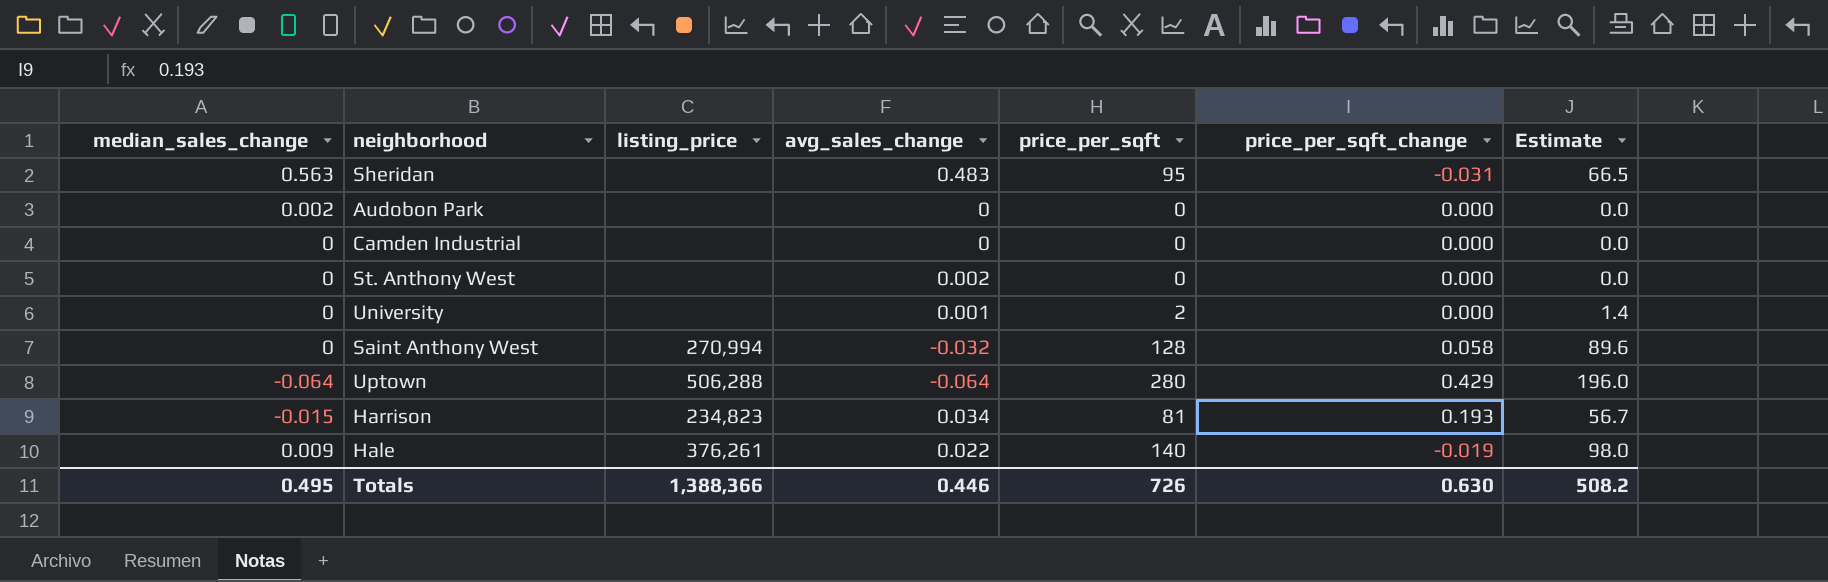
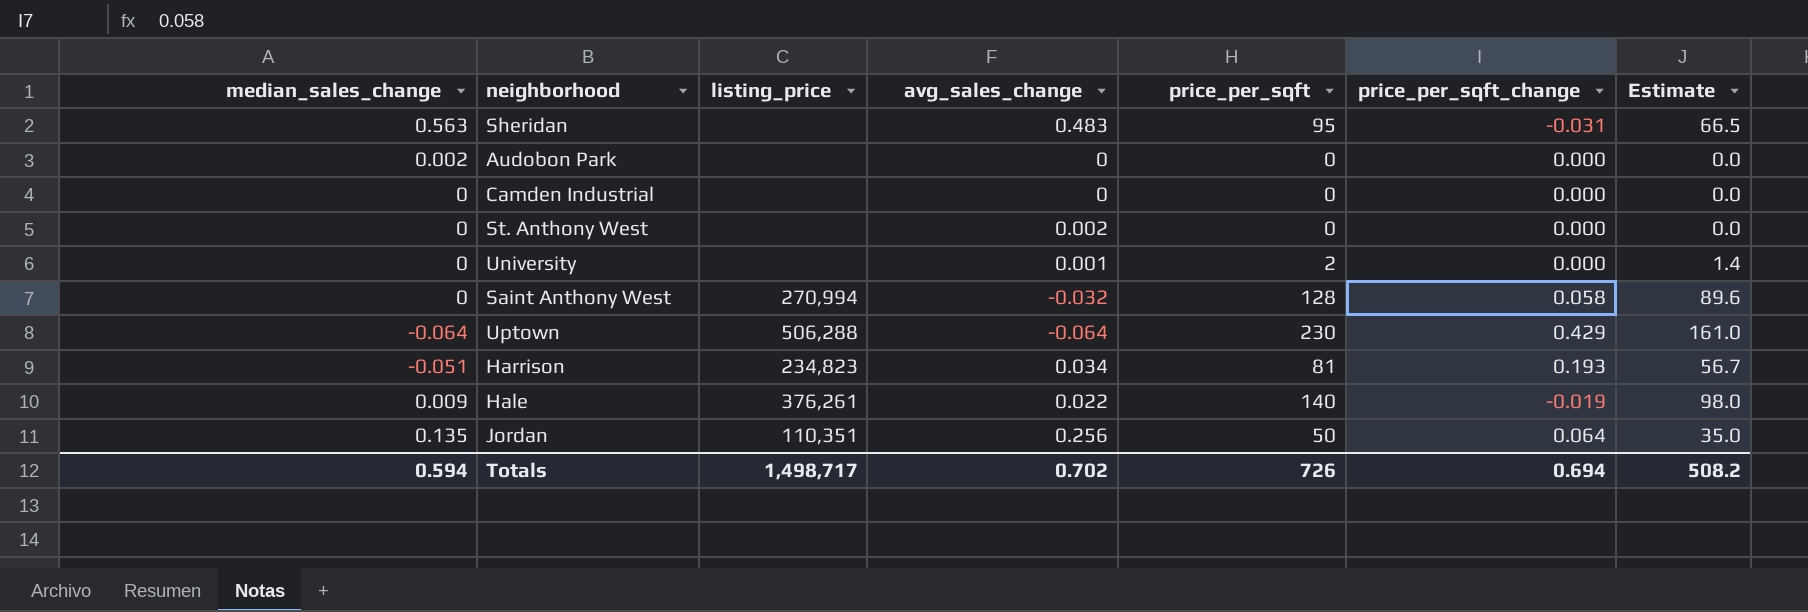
Uptown | price_per_sqft: 280 -> 230
Uptown | Estimate: 196.0 -> 161.0
Harrison | median_sales_change: -0.015 -> -0.051
row Jordan: none -> 0.135 | 110,351 | 0.256 | 50 | 0.064 | 35.0
Totals | median_sales_change: 0.495 -> 0.594
Totals | listing_price: 1,388,366 -> 1,498,717
Totals | avg_sales_change: 0.446 -> 0.702
Totals | price_per_sqft_change: 0.630 -> 0.694

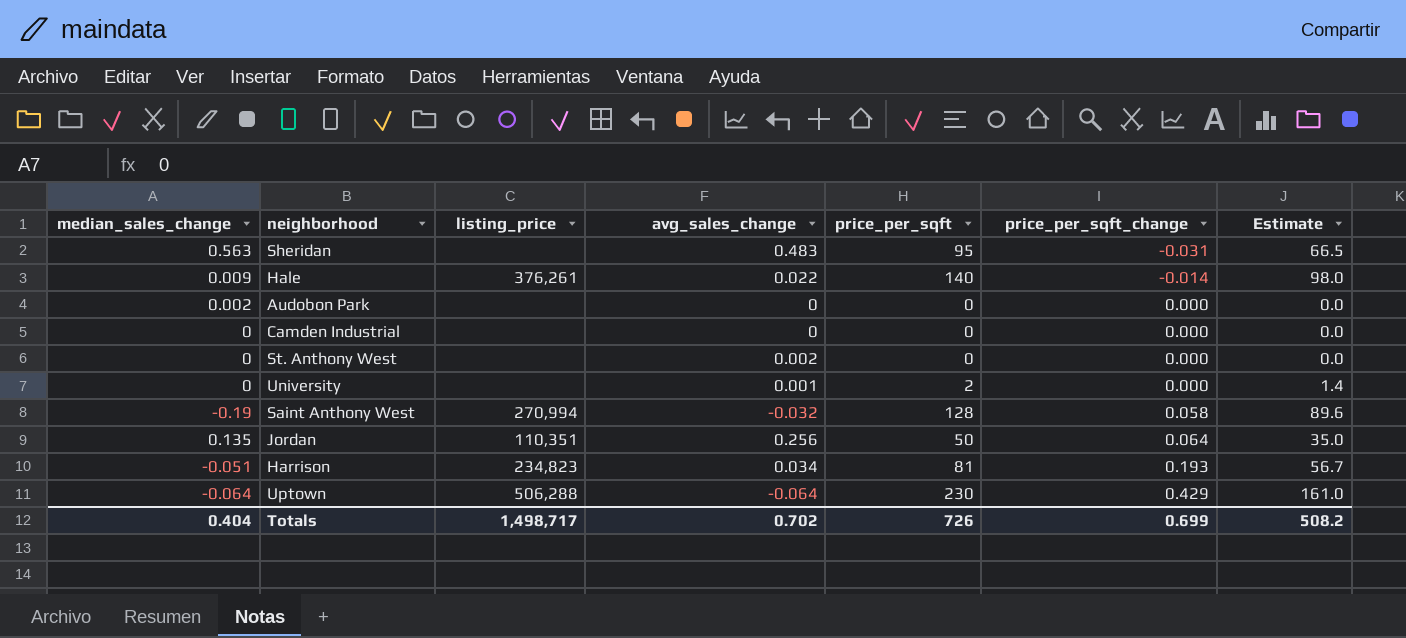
row order: none -> price_per_sqft_change ascending
Hale | price_per_sqft_change: -0.019 -> -0.014
Saint Anthony West | median_sales_change: 0 -> -0.19
Totals | median_sales_change: 0.594 -> 0.404
Totals | price_per_sqft_change: 0.694 -> 0.699

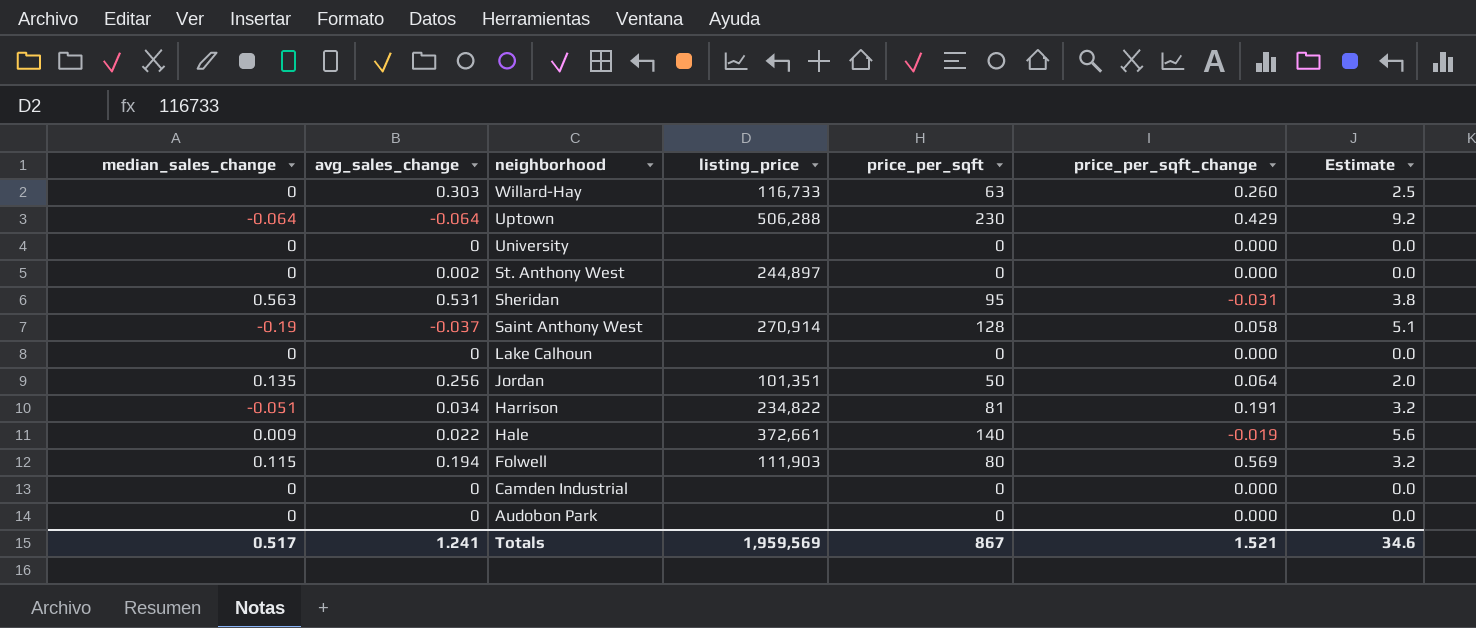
row order: price_per_sqft_change ascending -> neighborhood descending
column avg_sales_change | position: 4 -> 2
column Estimate | formula: [price_per_sqft] * 0.7 -> [price_per_sqft] * 0.04
row Willard-Hay: none -> 0 | 0.303 | 116,733 | 63 | 0.260 | 2.5
University | avg_sales_change: 0.001 -> 0
University | price_per_sqft: 2 -> 0
St. Anthony West | listing_price: none -> 244,897
Sheridan | avg_sales_change: 0.483 -> 0.531
Saint Anthony West | avg_sales_change: -0.032 -> -0.037
Saint Anthony West | listing_price: 270,994 -> 270,914
row Lake Calhoun: none -> 0 | 0 | none | 0 | 0.000 | 0.0
Jordan | listing_price: 110,351 -> 101,351
Harrison | listing_price: 234,823 -> 234,822
Harrison | price_per_sqft_change: 0.193 -> 0.191
Hale | listing_price: 376,261 -> 372,661
Hale | price_per_sqft_change: -0.014 -> -0.019
row Folwell: none -> 0.115 | 0.194 | 111,903 | 80 | 0.569 | 3.2
Audobon Park | median_sales_change: 0.002 -> 0
Totals | median_sales_change: 0.404 -> 0.517
Totals | avg_sales_change: 0.702 -> 1.241
Totals | listing_price: 1,498,717 -> 1,959,569
Totals | price_per_sqft: 726 -> 867
Totals | price_per_sqft_change: 0.699 -> 1.521
Totals | Estimate: 508.2 -> 34.6

